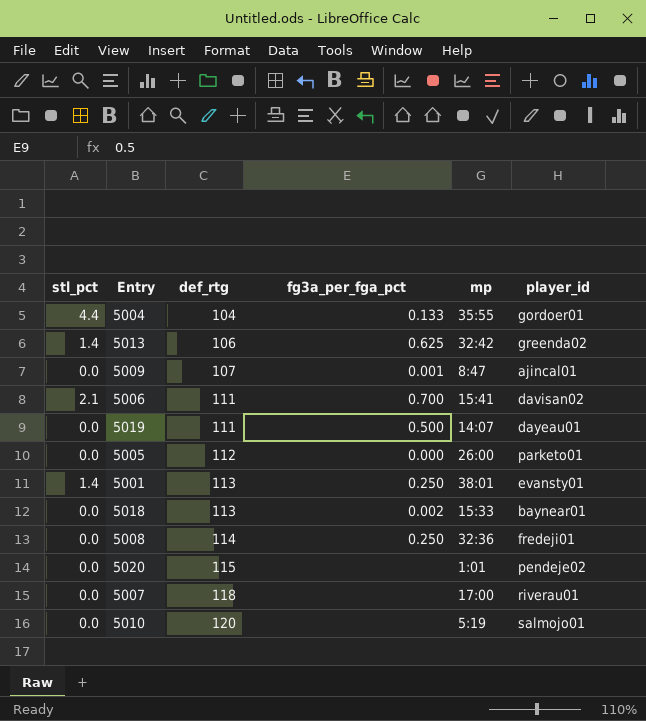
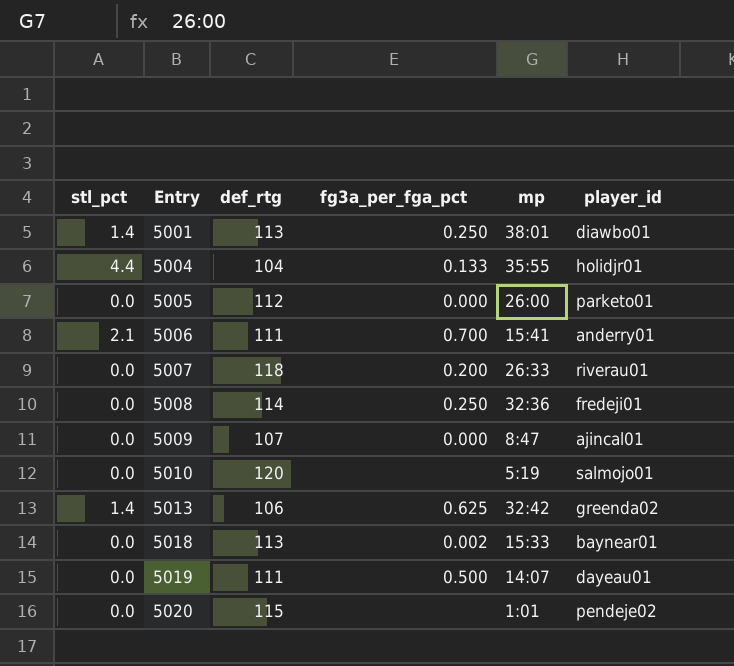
row order: def_rtg ascending -> Entry ascending
5001 | player_id: evansty01 -> diawbo01
5004 | player_id: gordoer01 -> holidjr01
5006 | player_id: davisan02 -> anderry01
5007 | fg3a_per_fga_pct: none -> 0.200
5007 | mp: 17:00 -> 26:33
5009 | fg3a_per_fga_pct: 0.001 -> 0.000

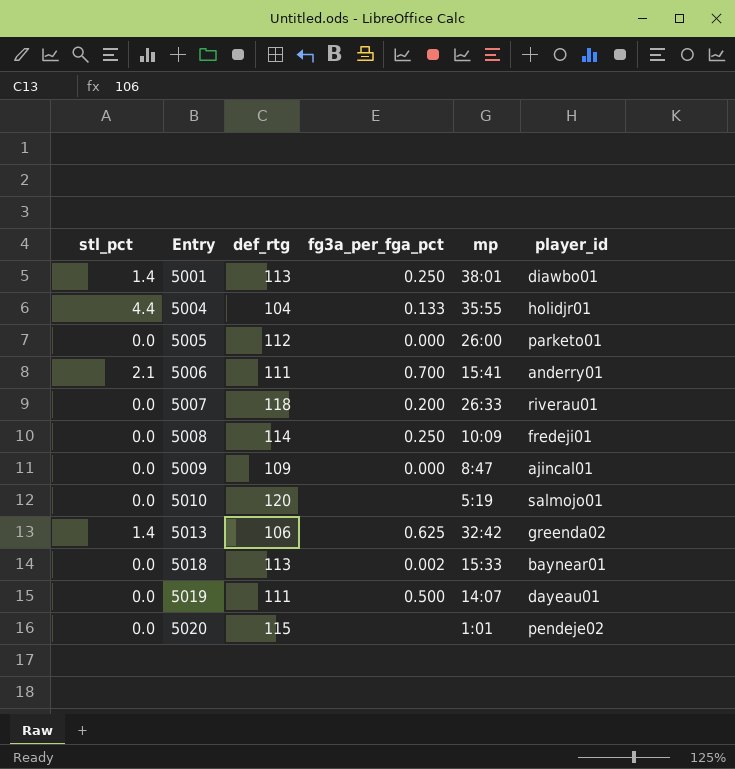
5008 | mp: 32:36 -> 10:09
5009 | def_rtg: 107 -> 109

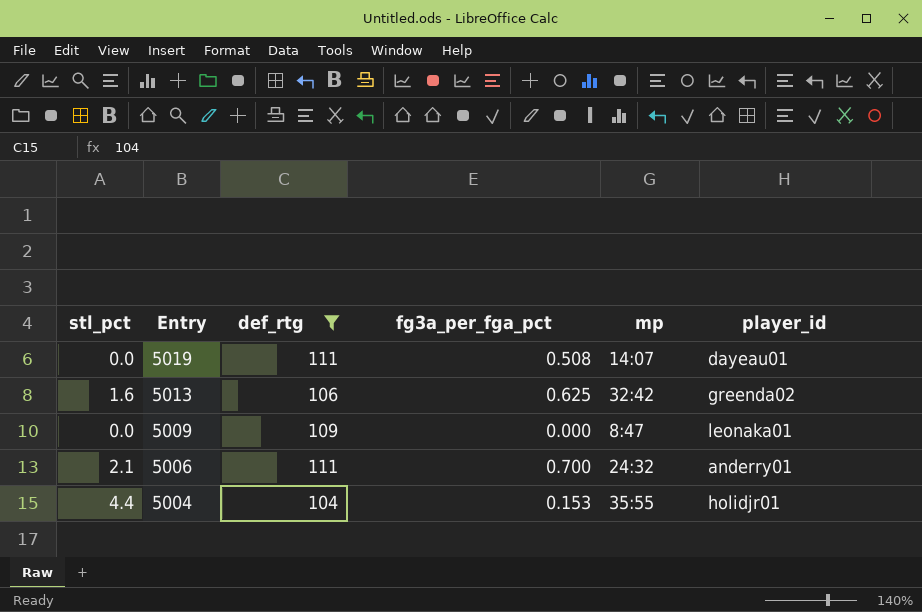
filter: none -> def_rtg <= 111
row order: Entry ascending -> Entry descending
5019 | fg3a_per_fga_pct: 0.500 -> 0.508
5013 | stl_pct: 1.4 -> 1.6
5009 | player_id: ajincal01 -> leonaka01
5006 | mp: 15:41 -> 24:32
5004 | fg3a_per_fga_pct: 0.133 -> 0.153

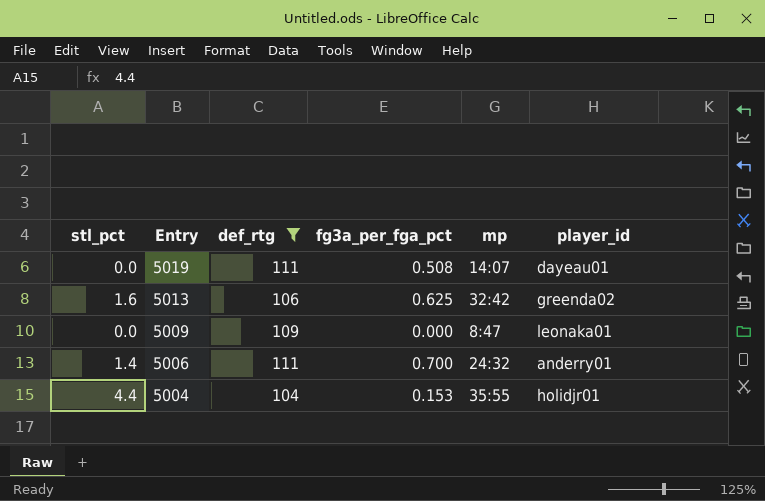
5006 | stl_pct: 2.1 -> 1.4

